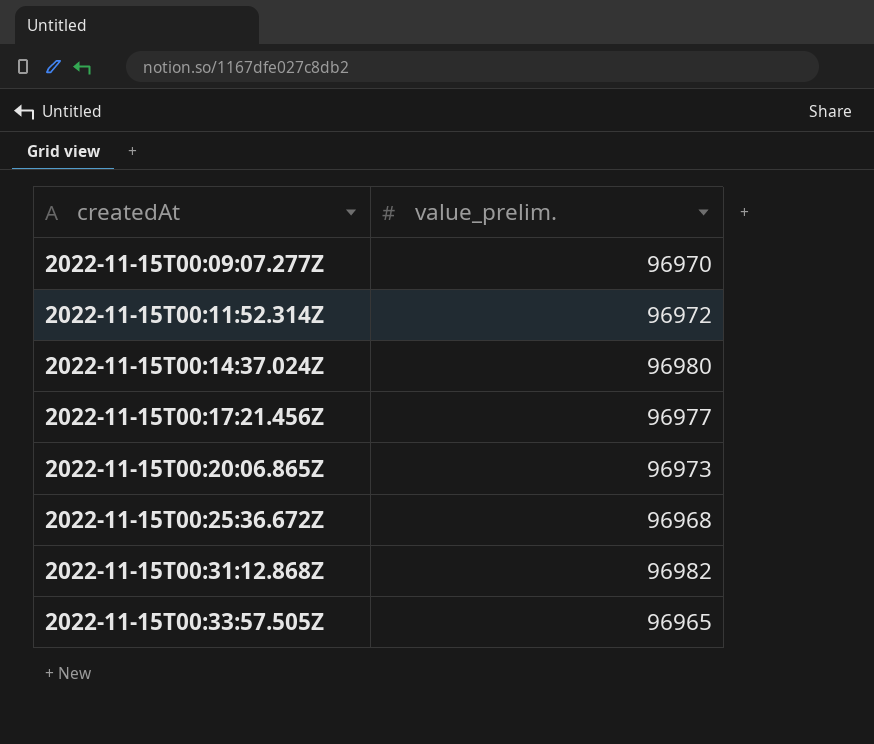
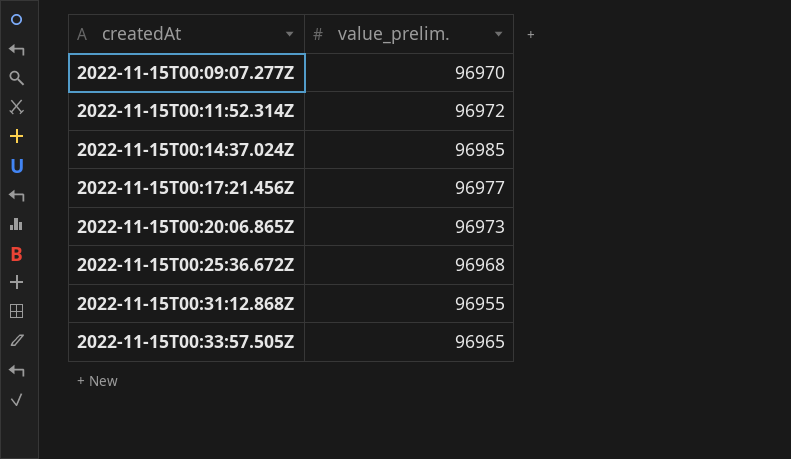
2022-11-15T00:14:37.024Z | value_prelim.: 96980 -> 96985
2022-11-15T00:31:12.868Z | value_prelim.: 96982 -> 96955

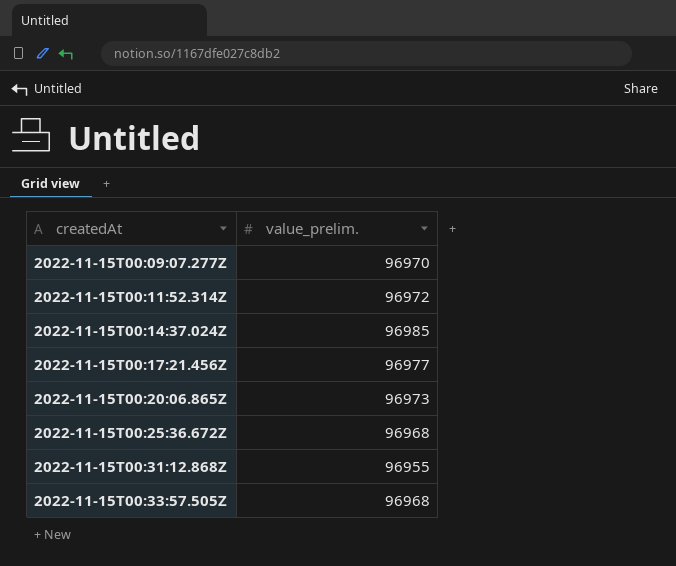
2022-11-15T00:33:57.505Z | value_prelim.: 96965 -> 96968

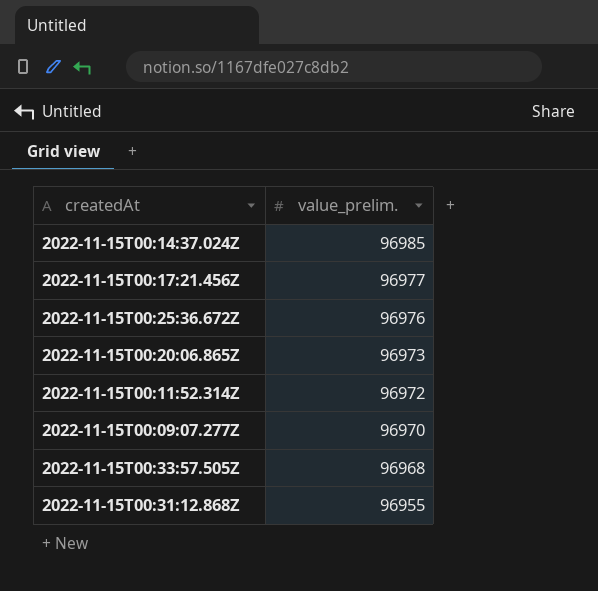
row order: createdAt ascending -> value_prelim. descending
2022-11-15T00:25:36.672Z | value_prelim.: 96968 -> 96976

